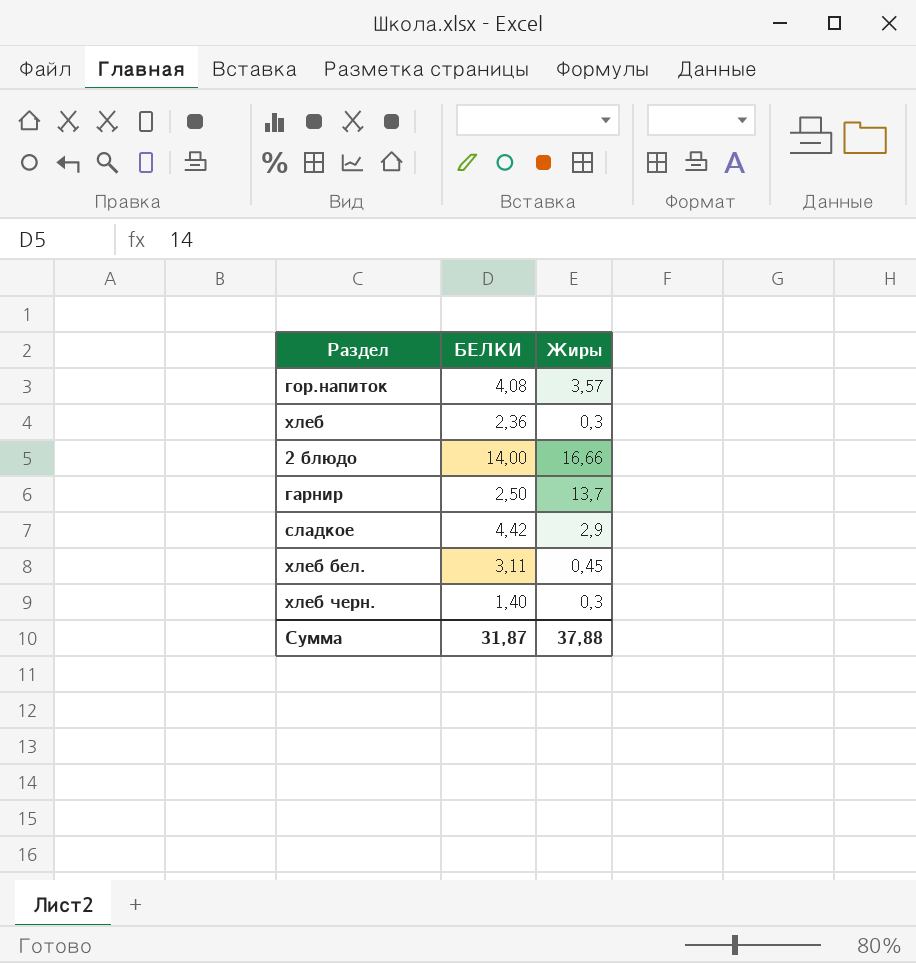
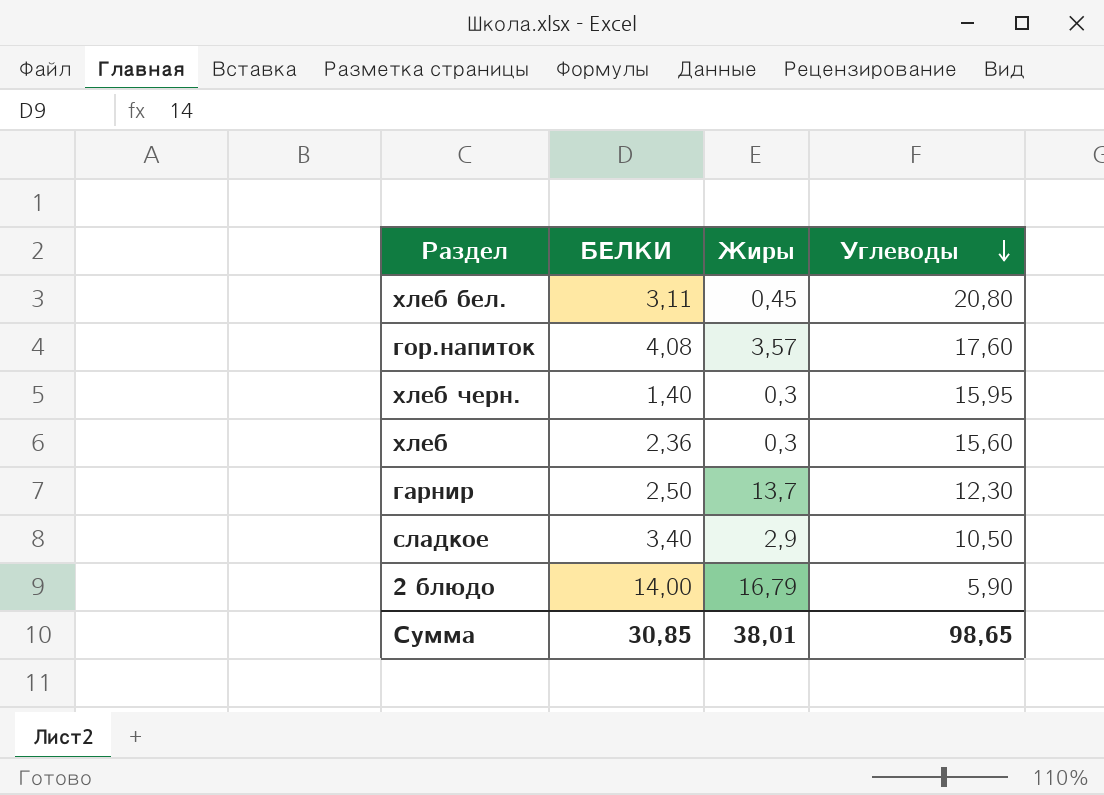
row order: none -> Углеводы descending
column Углеводы | position: none -> 4
сладкое | БЕЛКИ: 4,42 -> 3,40
2 блюдо | Жиры: 16,66 -> 16,79
Сумма | БЕЛКИ: 31,87 -> 30,85
Сумма | Жиры: 37,88 -> 38,01

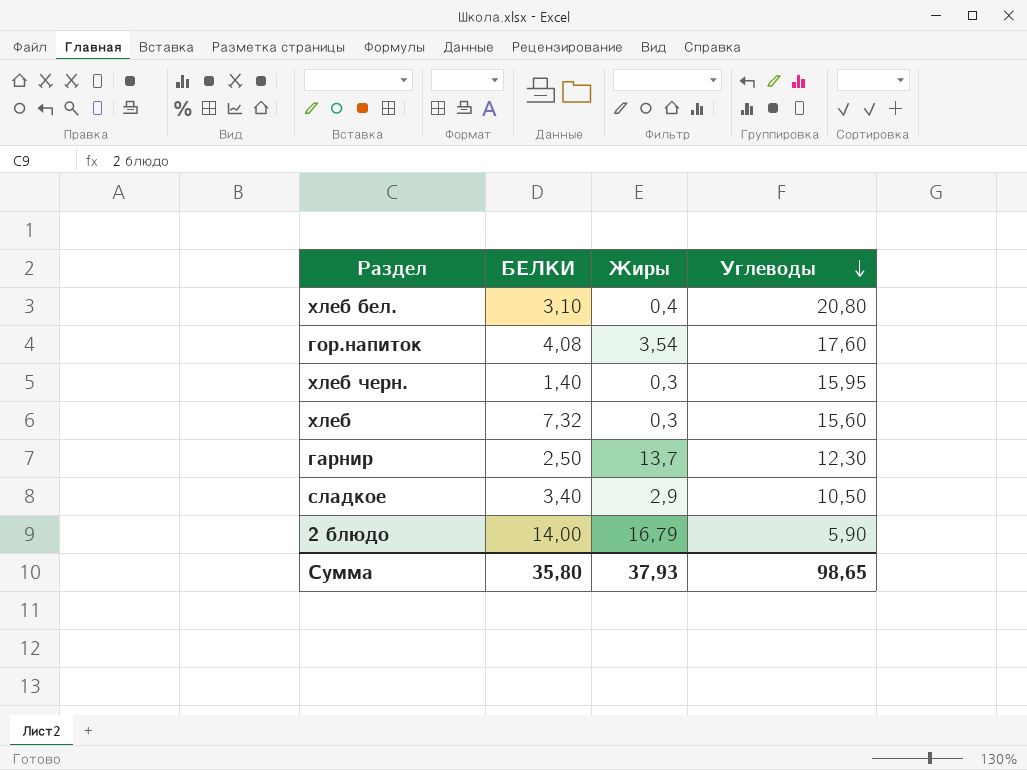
хлеб бел. | БЕЛКИ: 3,11 -> 3,10
хлеб бел. | Жиры: 0,45 -> 0,4
гор.напиток | Жиры: 3,57 -> 3,54
хлеб | БЕЛКИ: 2,36 -> 7,32
Сумма | БЕЛКИ: 30,85 -> 35,80
Сумма | Жиры: 38,01 -> 37,93

